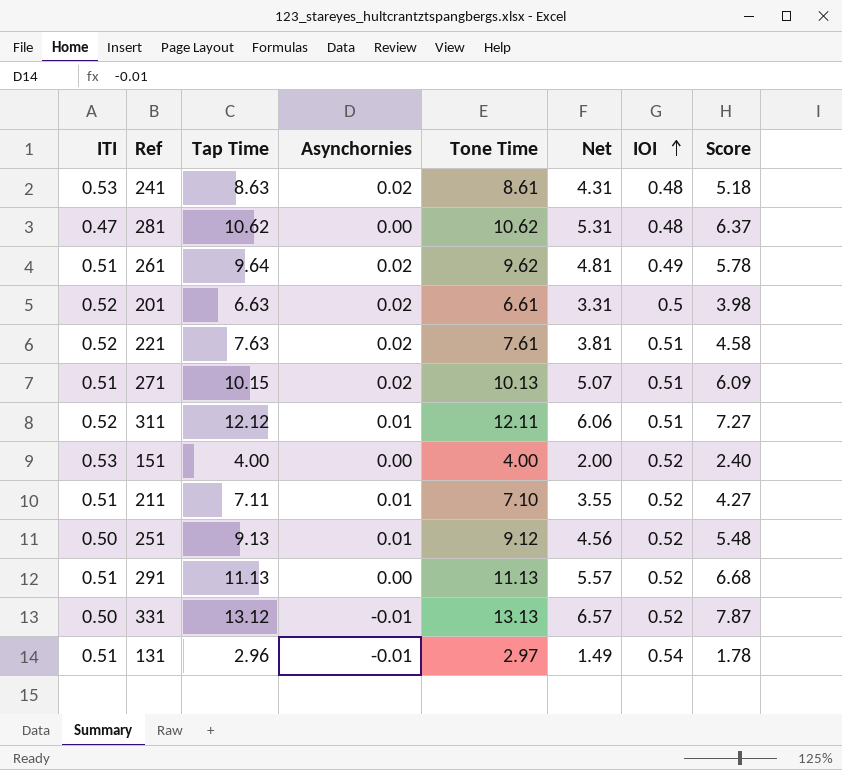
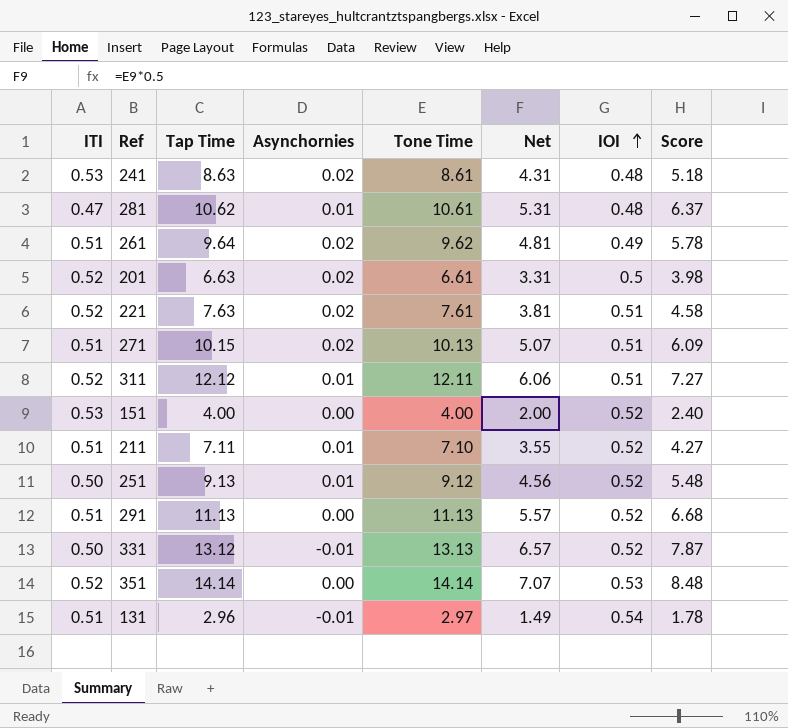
281 | Asynchornies: 0.00 -> 0.01
281 | Tone Time: 10.62 -> 10.61
row 351: none -> 0.52 | 14.14 | 0.00 | 14.14 | 7.07 | 0.53 | 8.48

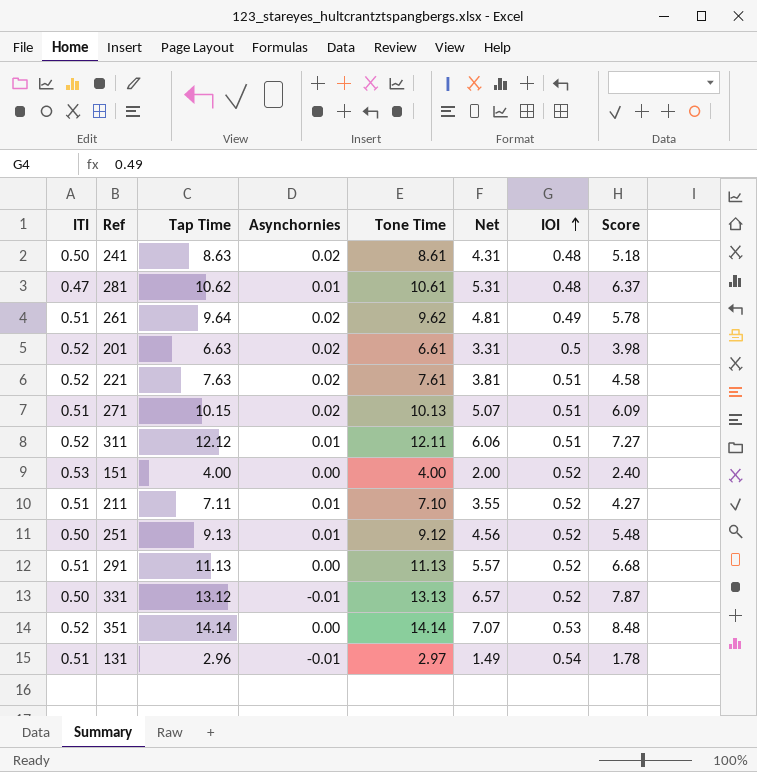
241 | ITI: 0.53 -> 0.50

